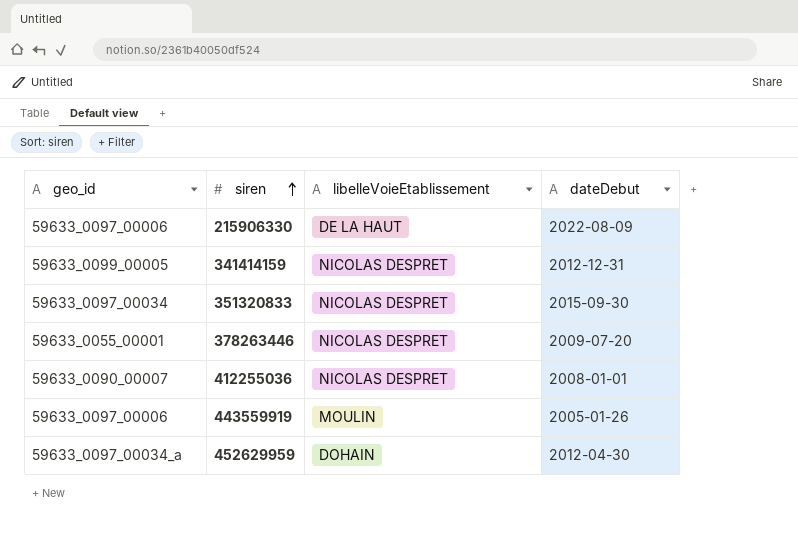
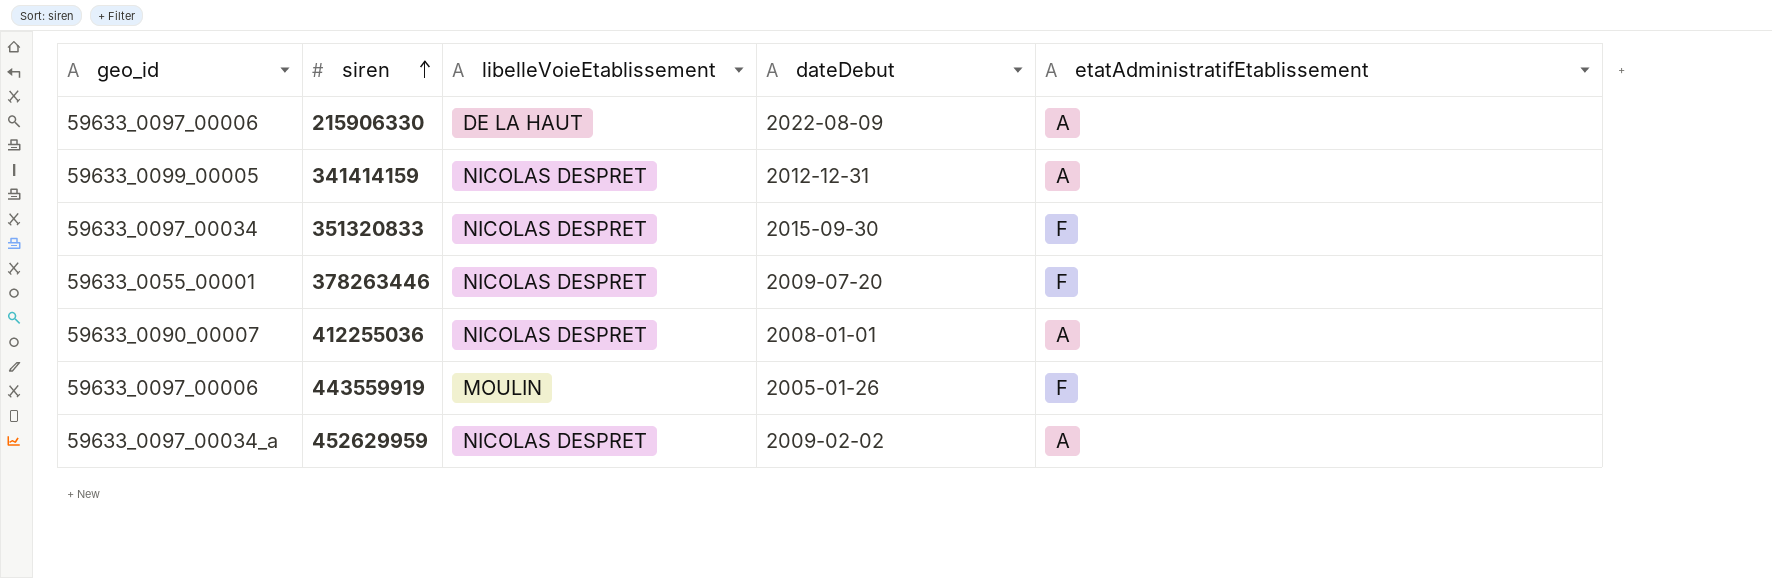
column etatAdministratifEtablissement | position: none -> 5
452629959 | libelleVoieEtablissement: DOHAIN -> NICOLAS DESPRET
452629959 | dateDebut: 2012-04-30 -> 2009-02-02

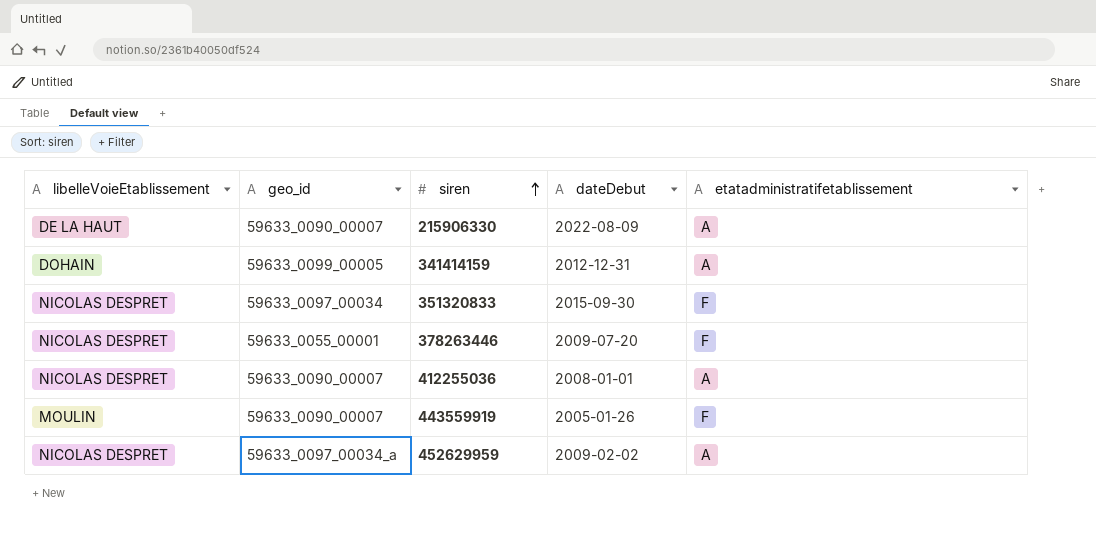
column libelleVoieEtablissement | position: 3 -> 1
column name: etatAdministratifEtablissement -> etatadministratifetablissement
215906330 | geo_id: 59633_0097_00006 -> 59633_0090_00007
341414159 | libelleVoieEtablissement: NICOLAS DESPRET -> DOHAIN
443559919 | geo_id: 59633_0097_00006 -> 59633_0090_00007

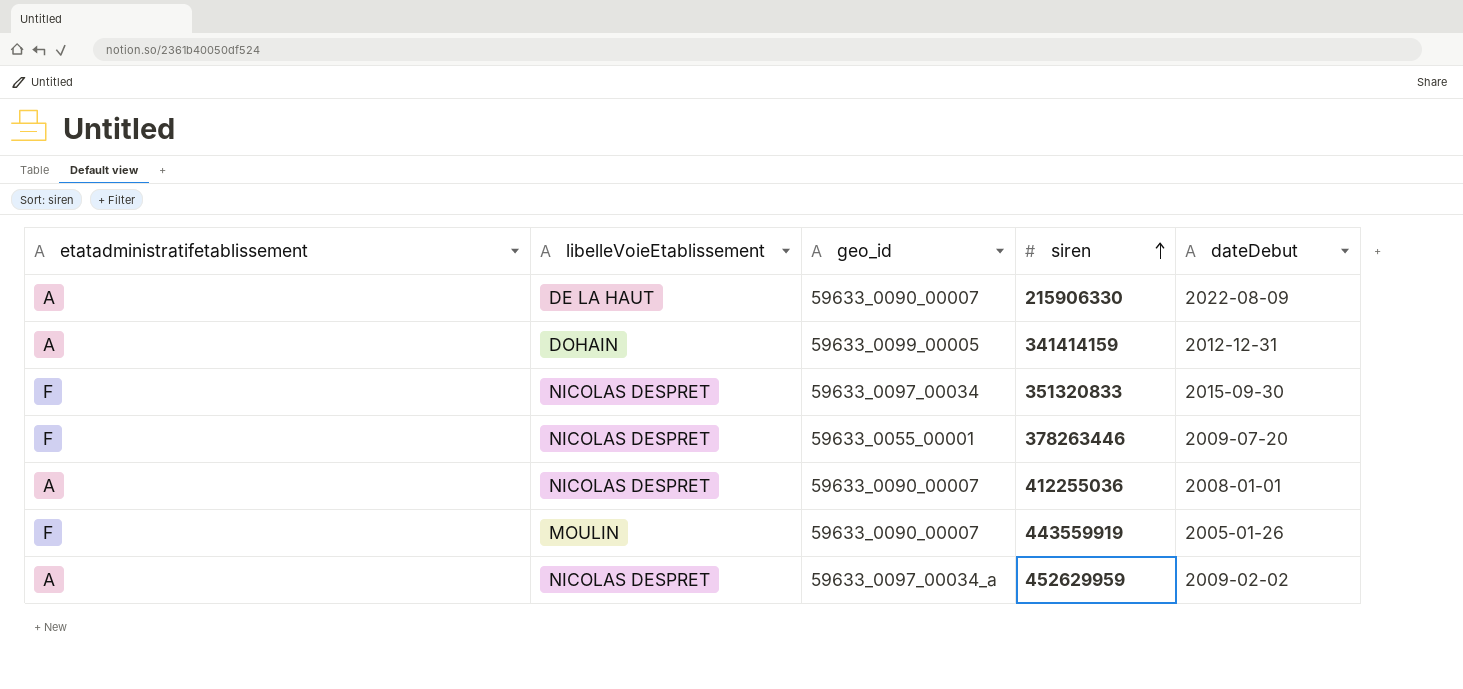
column etatadministratifetablissement | position: 5 -> 1

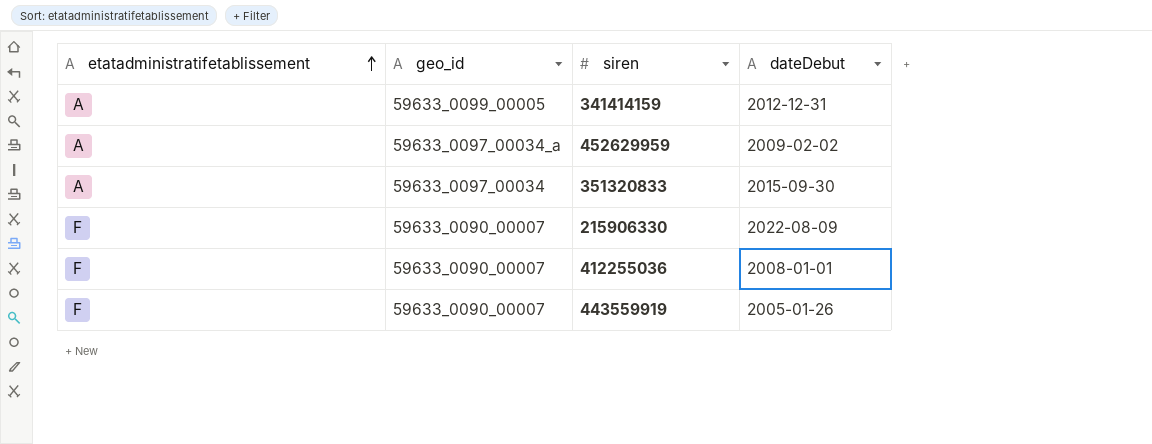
row order: siren ascending -> etatadministratifetablissement ascending
column libelleVoieEtablissement | position: 2 -> none
row 378263446: F | NICOLAS DESPRET | 59633_0055_00001 | 2009-07-20 -> none
351320833 | etatadministratifetablissement: F -> A
215906330 | etatadministratifetablissement: A -> F
412255036 | etatadministratifetablissement: A -> F

